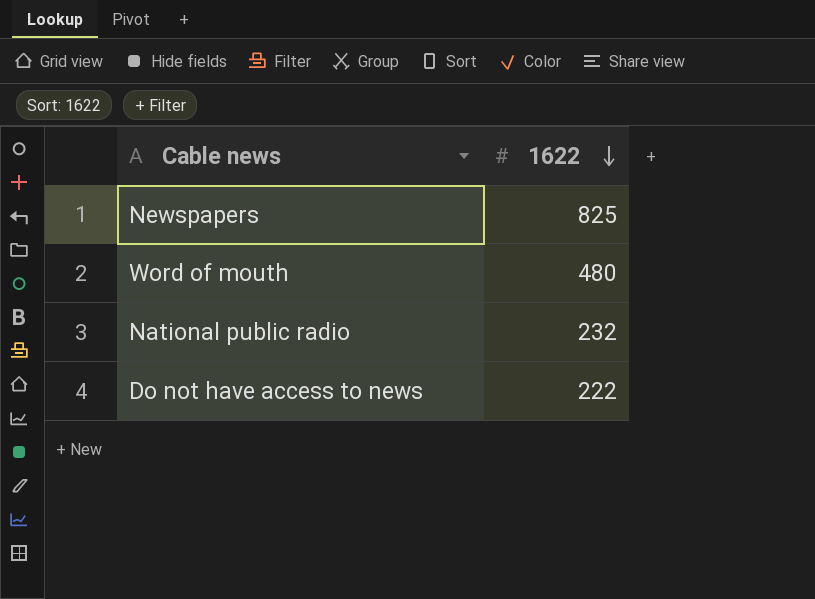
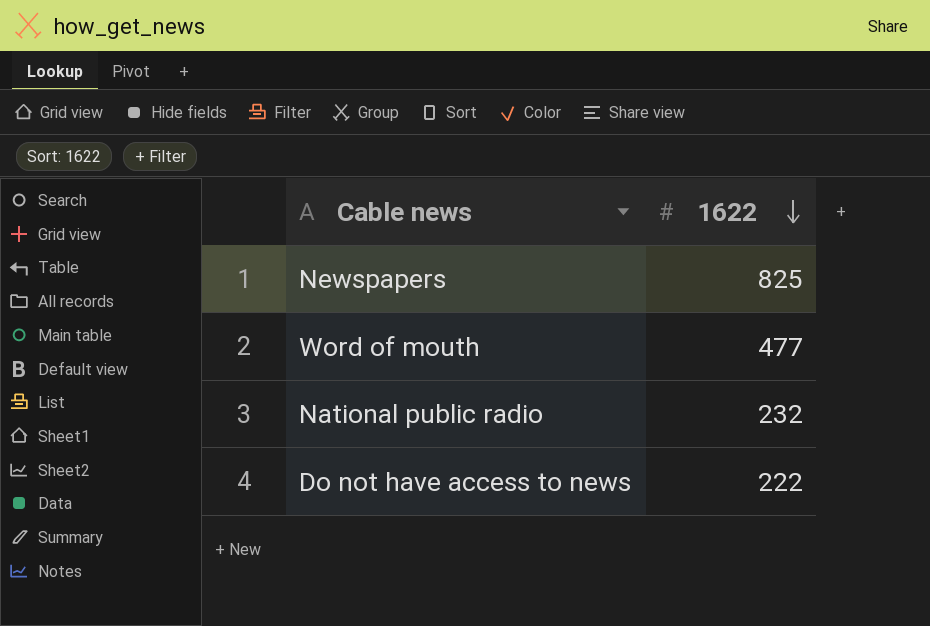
Word of mouth | 1622: 480 -> 477

